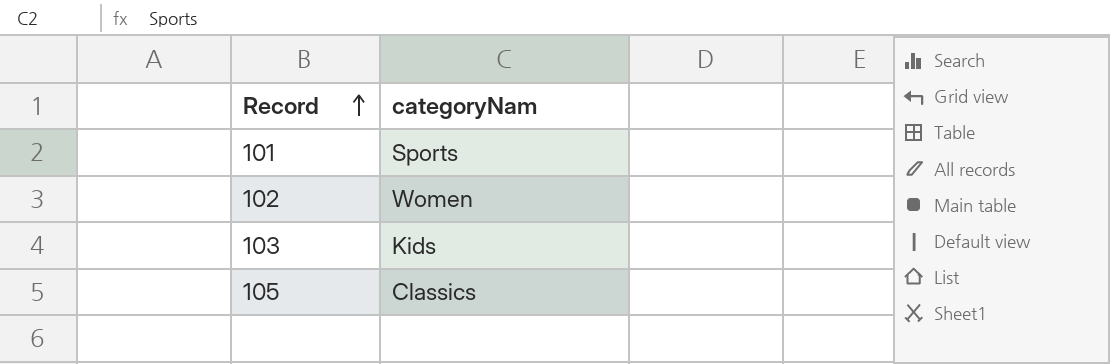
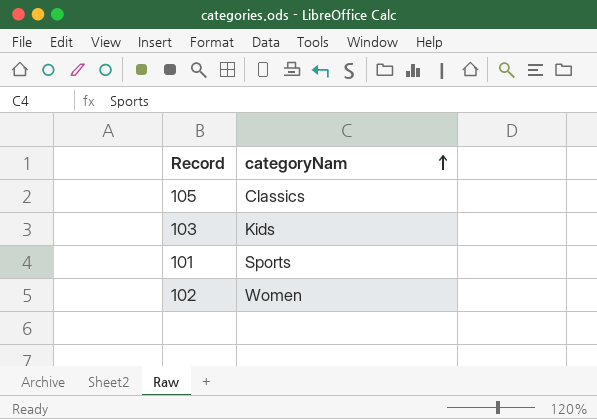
row order: Record ascending -> categoryNam ascending

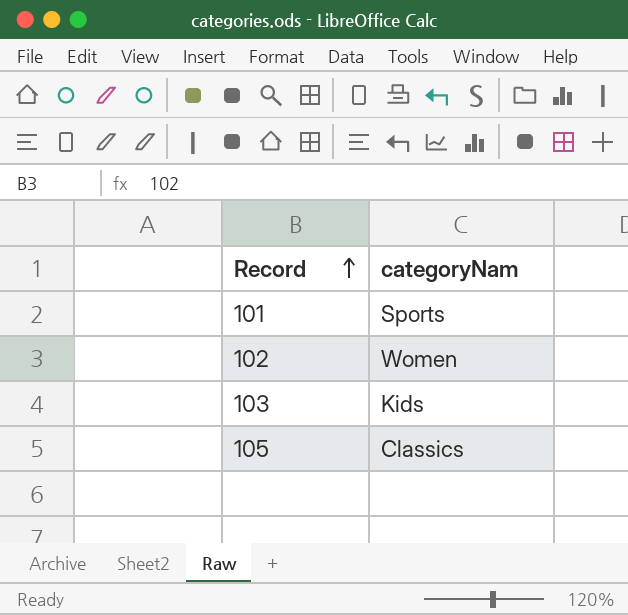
row order: categoryNam ascending -> Record ascending

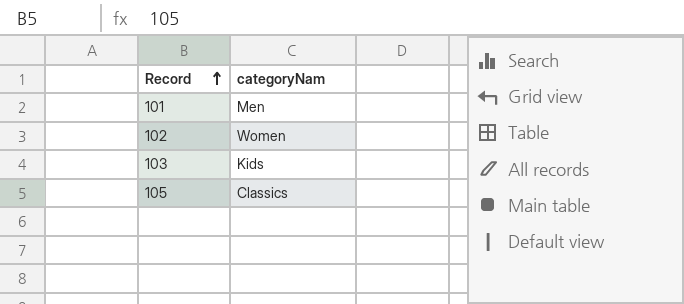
101 | categoryNam: Sports -> Men

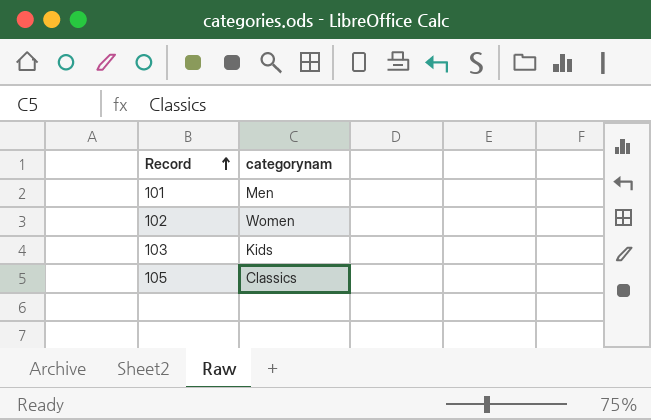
column name: categoryNam -> categorynam

